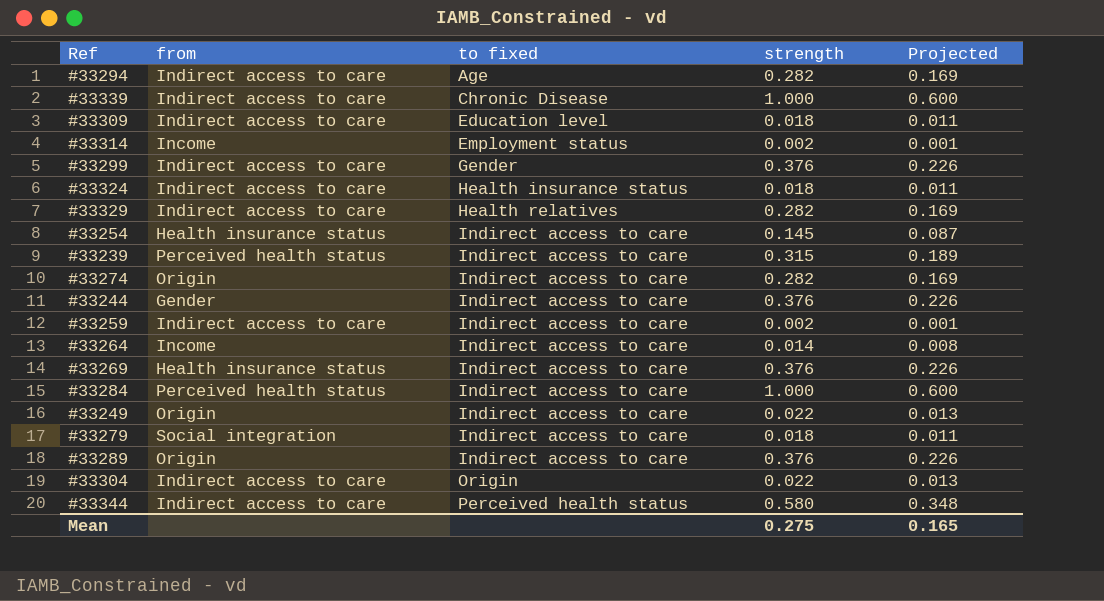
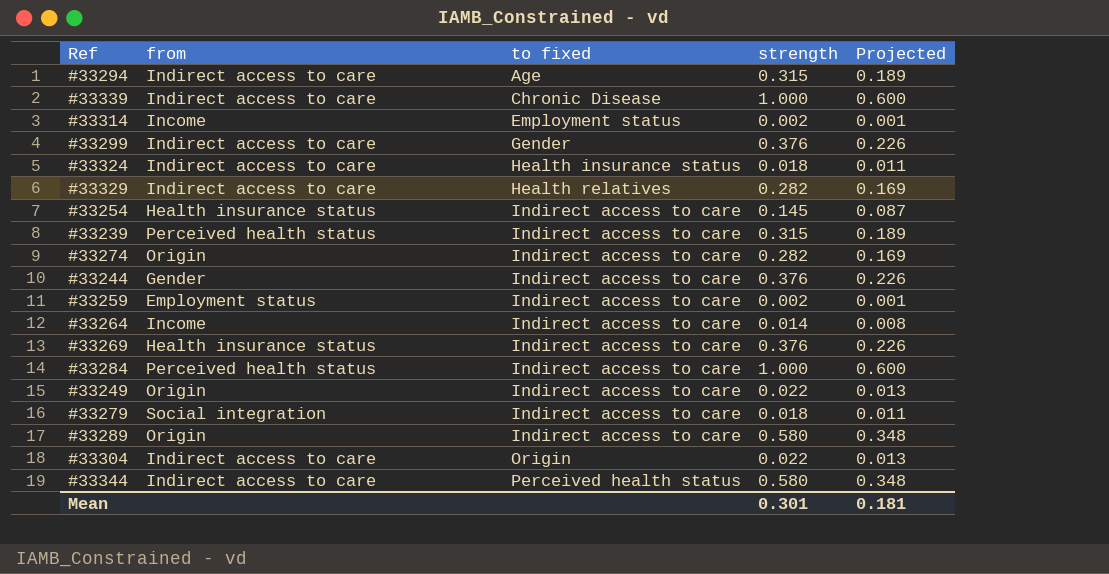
row #33309: Indirect access to care | Education level | 0.018 | 0.011 -> none
#33294 | strength: 0.282 -> 0.315
#33294 | Projected: 0.169 -> 0.189
#33259 | from: Indirect access to care -> Employment status
#33289 | strength: 0.376 -> 0.580
#33289 | Projected: 0.226 -> 0.348
Mean | strength: 0.275 -> 0.301
Mean | Projected: 0.165 -> 0.181

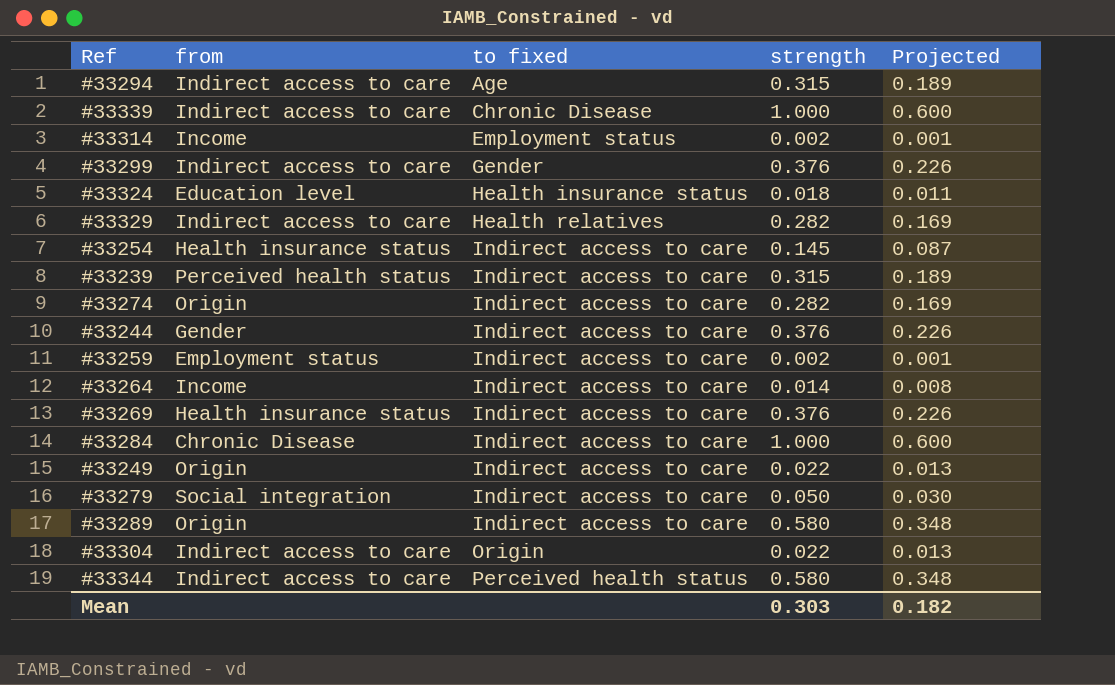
#33324 | from: Indirect access to care -> Education level
#33284 | from: Perceived health status -> Chronic Disease
#33279 | strength: 0.018 -> 0.050
#33279 | Projected: 0.011 -> 0.030
Mean | strength: 0.301 -> 0.303
Mean | Projected: 0.181 -> 0.182

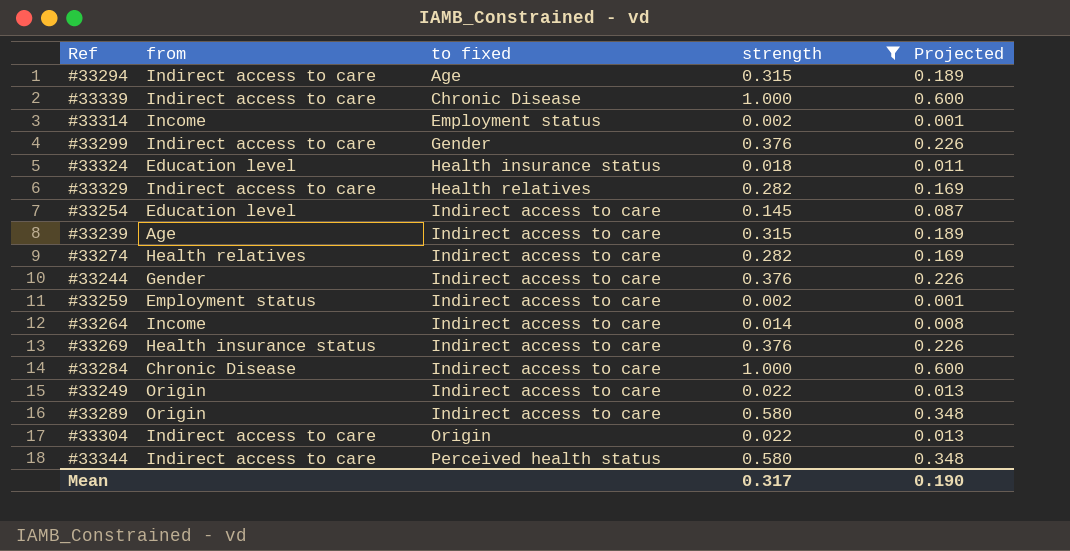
filter: none -> strength != 0.050
#33254 | from: Health insurance status -> Education level
#33239 | from: Perceived health status -> Age
#33274 | from: Origin -> Health relatives
Mean | strength: 0.303 -> 0.317
Mean | Projected: 0.182 -> 0.190

